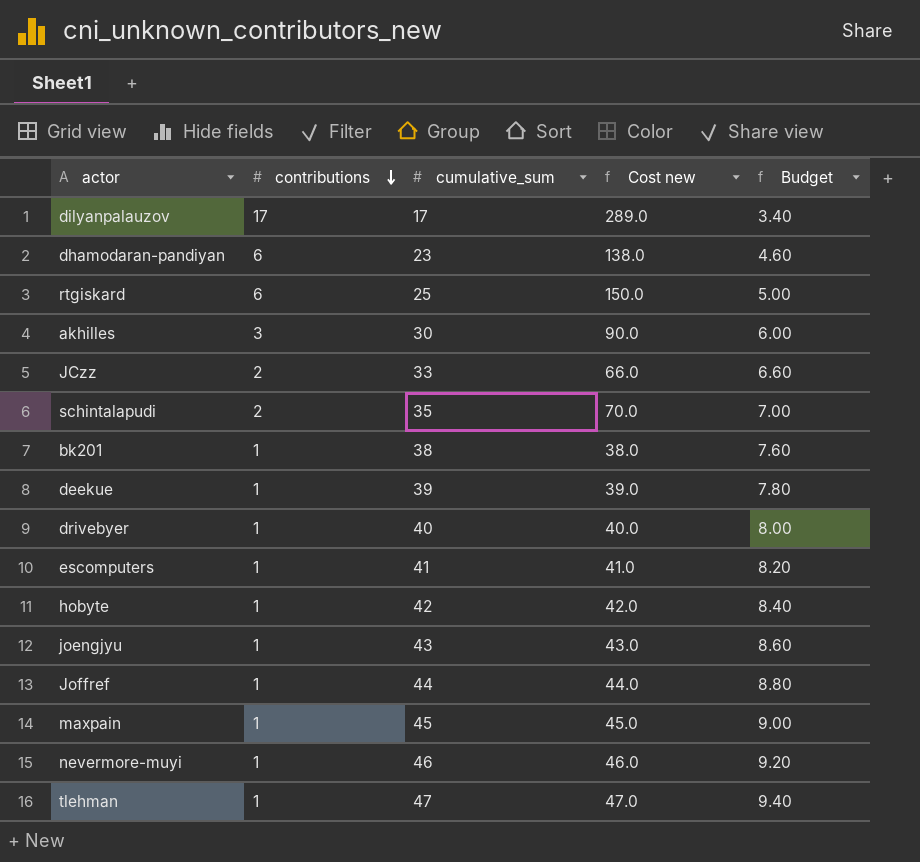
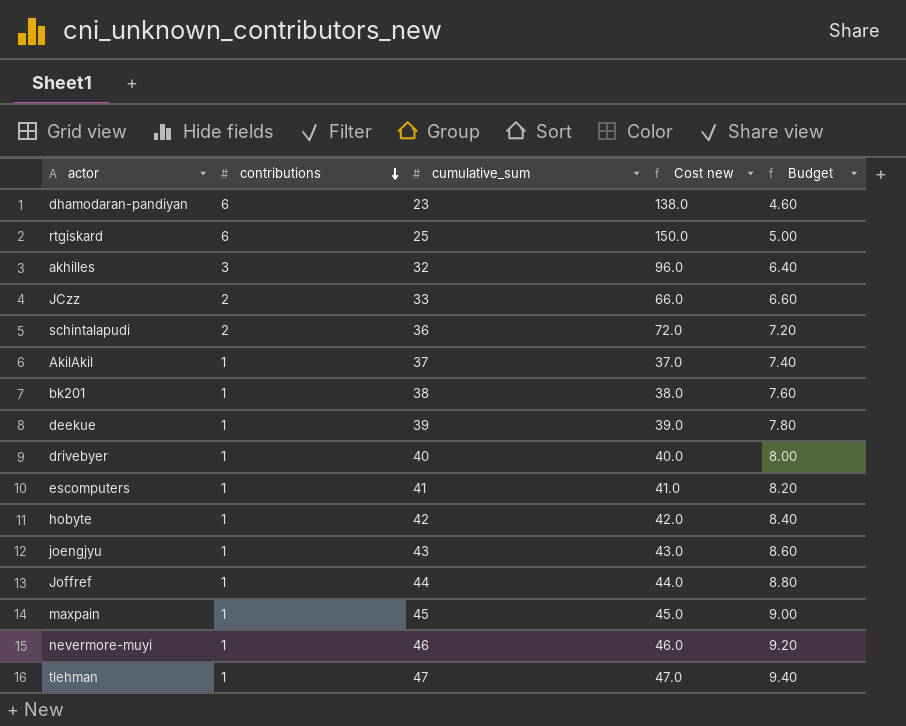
row dilyanpalauzov: 17 | 17 | 289.0 | 3.40 -> none
akhilles | cumulative_sum: 30 -> 32
akhilles | Cost new: 90.0 -> 96.0
akhilles | Budget: 6.00 -> 6.40
schintalapudi | cumulative_sum: 35 -> 36
schintalapudi | Cost new: 70.0 -> 72.0
schintalapudi | Budget: 7.00 -> 7.20
row AkilAkil: none -> 1 | 37 | 37.0 | 7.40

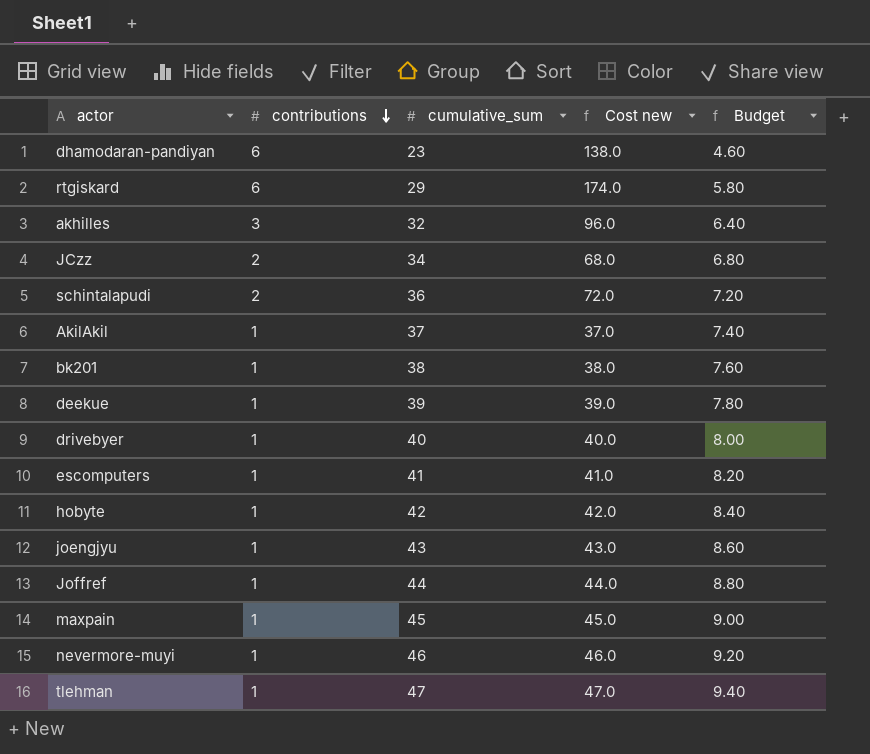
rtgiskard | cumulative_sum: 25 -> 29
rtgiskard | Cost new: 150.0 -> 174.0
rtgiskard | Budget: 5.00 -> 5.80
JCzz | cumulative_sum: 33 -> 34
JCzz | Cost new: 66.0 -> 68.0
JCzz | Budget: 6.60 -> 6.80

